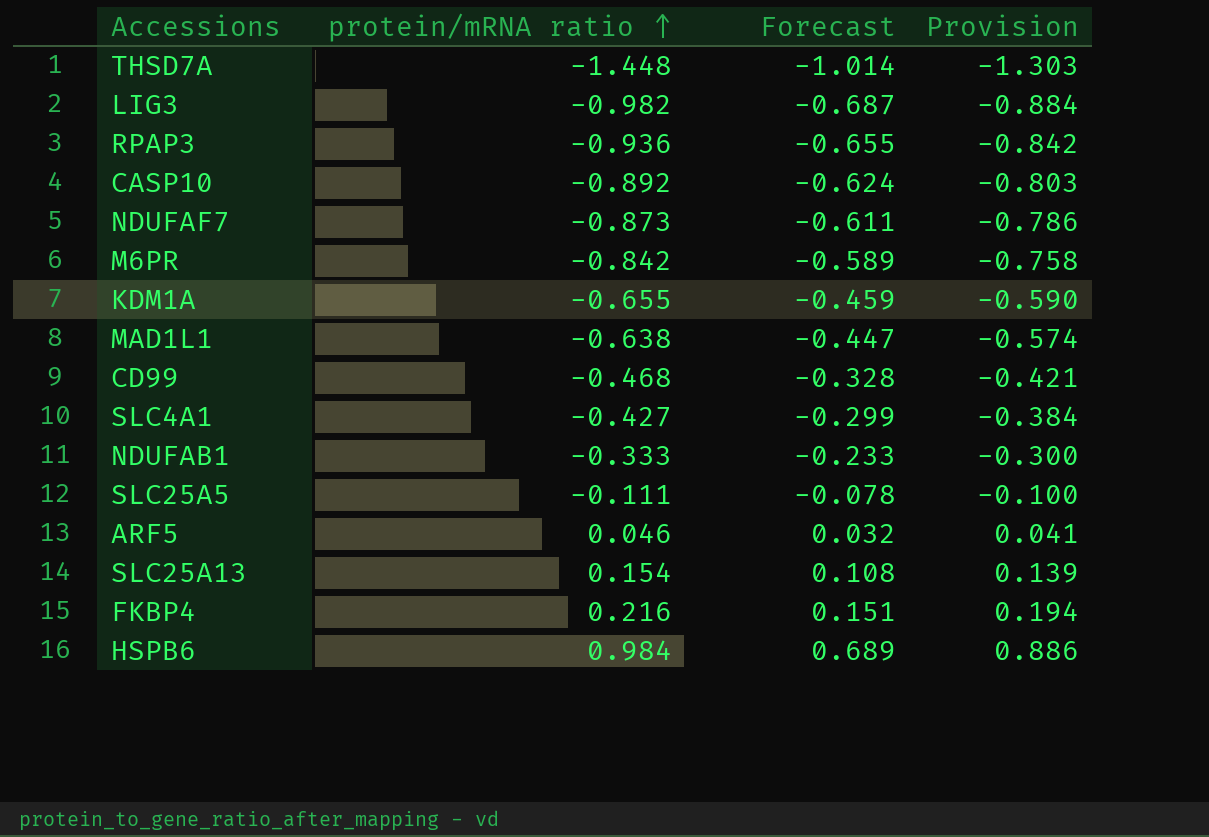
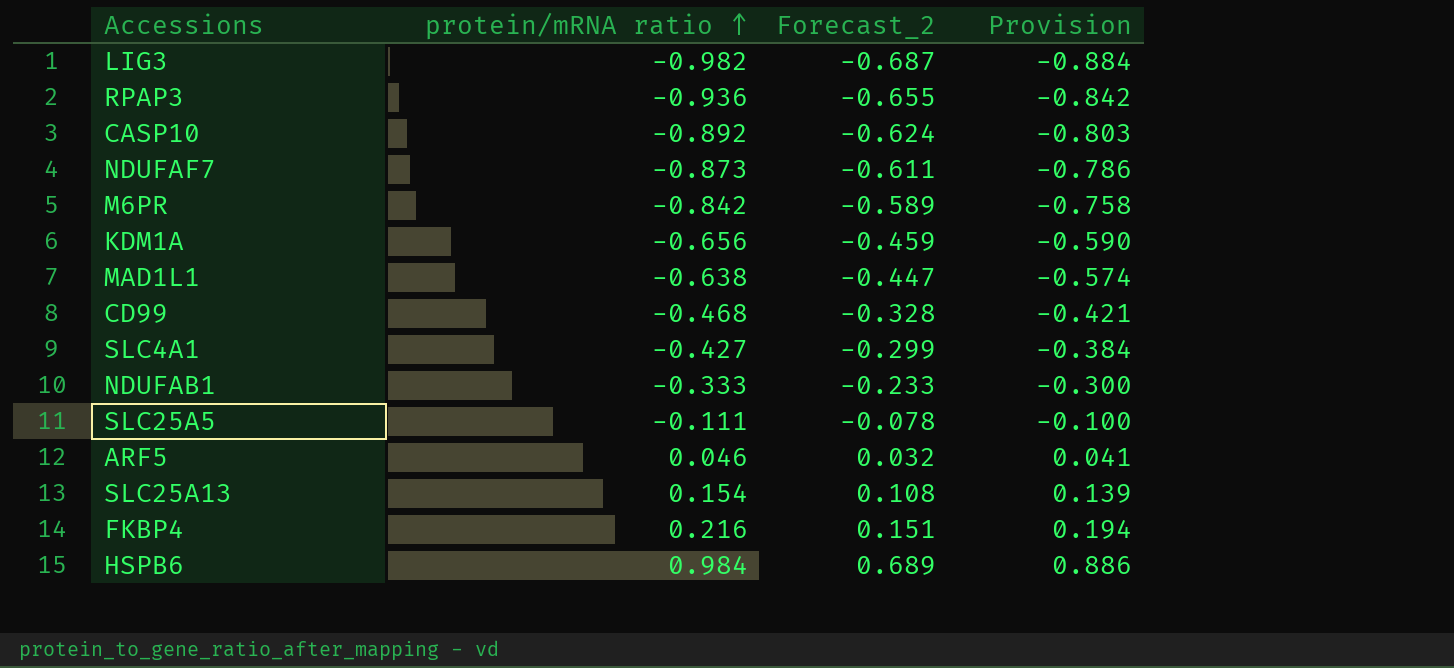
column name: Forecast -> Forecast_2
row THSD7A: -1.448 | -1.014 | -1.303 -> none
KDM1A | protein/mRNA ratio: -0.655 -> -0.656

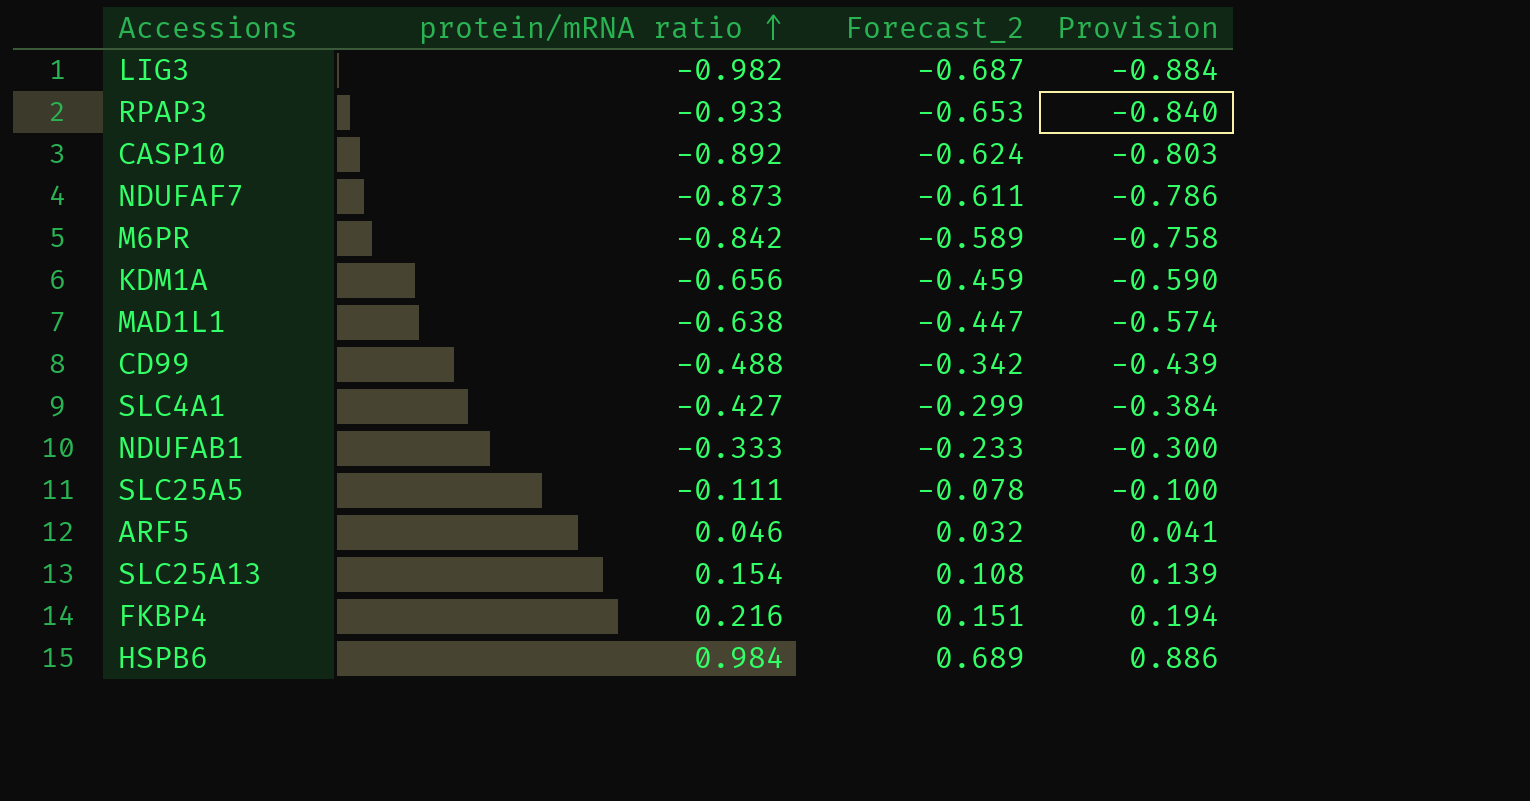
RPAP3 | protein/mRNA ratio: -0.936 -> -0.933
RPAP3 | Forecast_2: -0.655 -> -0.653
RPAP3 | Provision: -0.842 -> -0.840
CD99 | protein/mRNA ratio: -0.468 -> -0.488
CD99 | Forecast_2: -0.328 -> -0.342
CD99 | Provision: -0.421 -> -0.439

